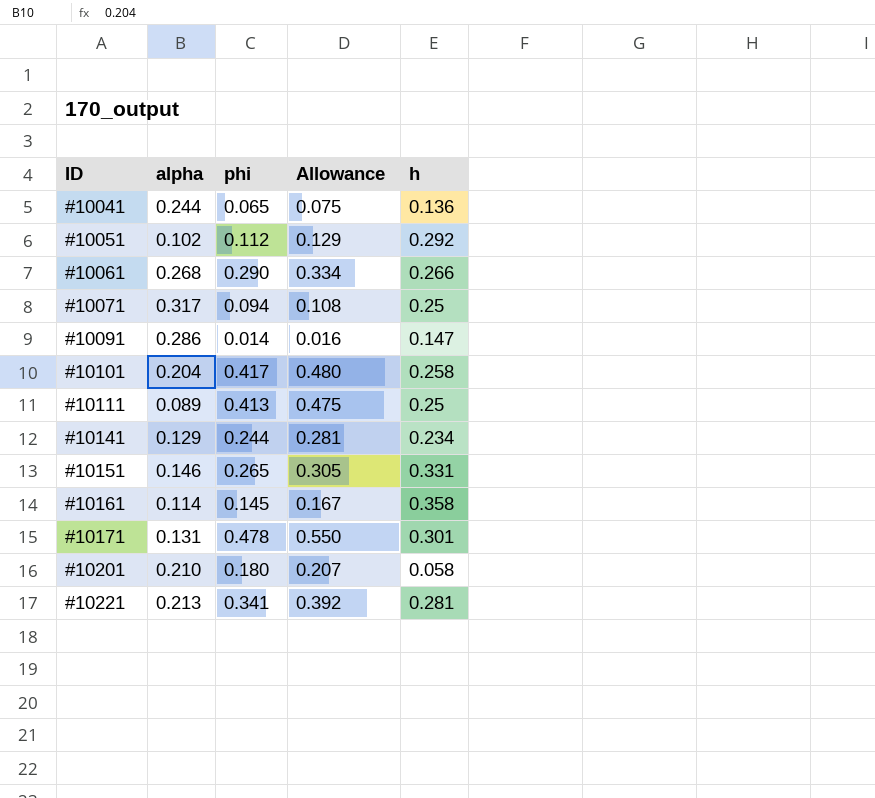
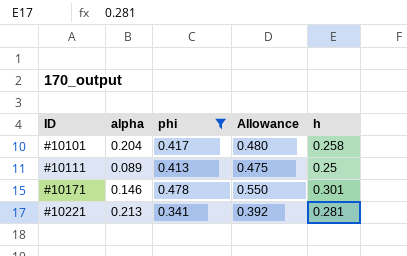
filter: none -> phi >= 0.341
#10171 | alpha: 0.131 -> 0.146

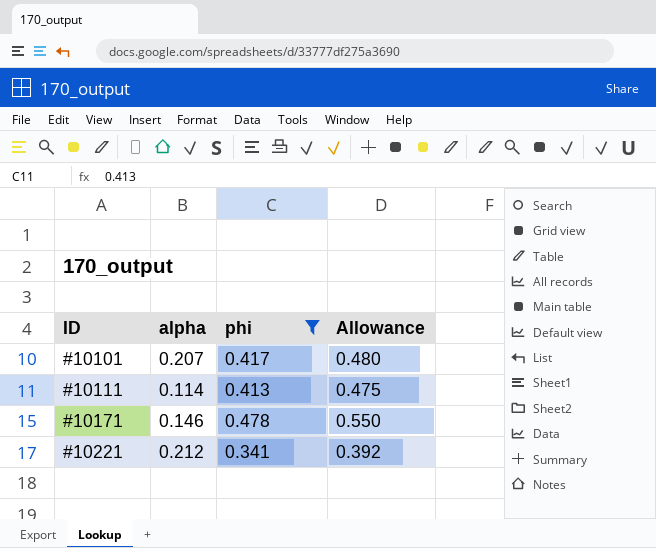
column h | position: 5 -> none
#10101 | alpha: 0.204 -> 0.207
#10111 | alpha: 0.089 -> 0.114
#10221 | alpha: 0.213 -> 0.212

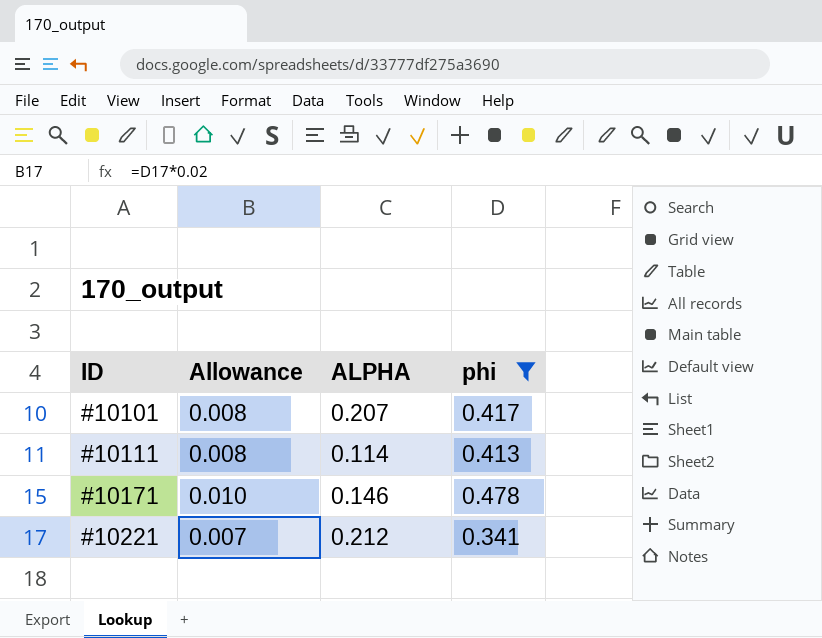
column Allowance | formula: [phi] * 1.15 -> [phi] * 0.02
column Allowance | position: 4 -> 2
column name: alpha -> ALPHA

